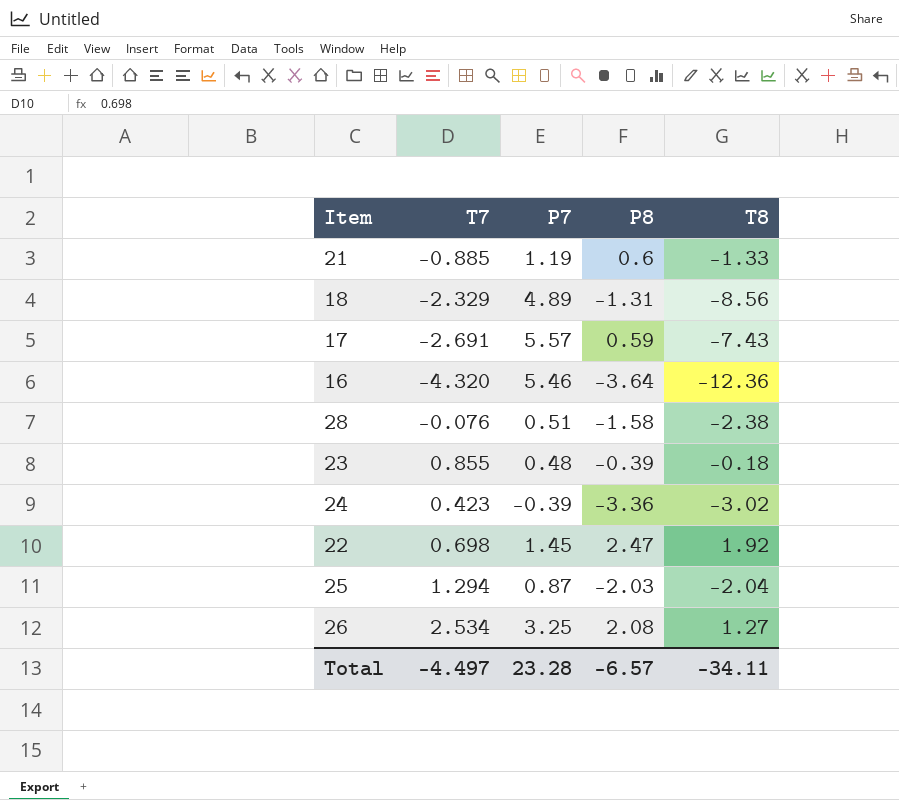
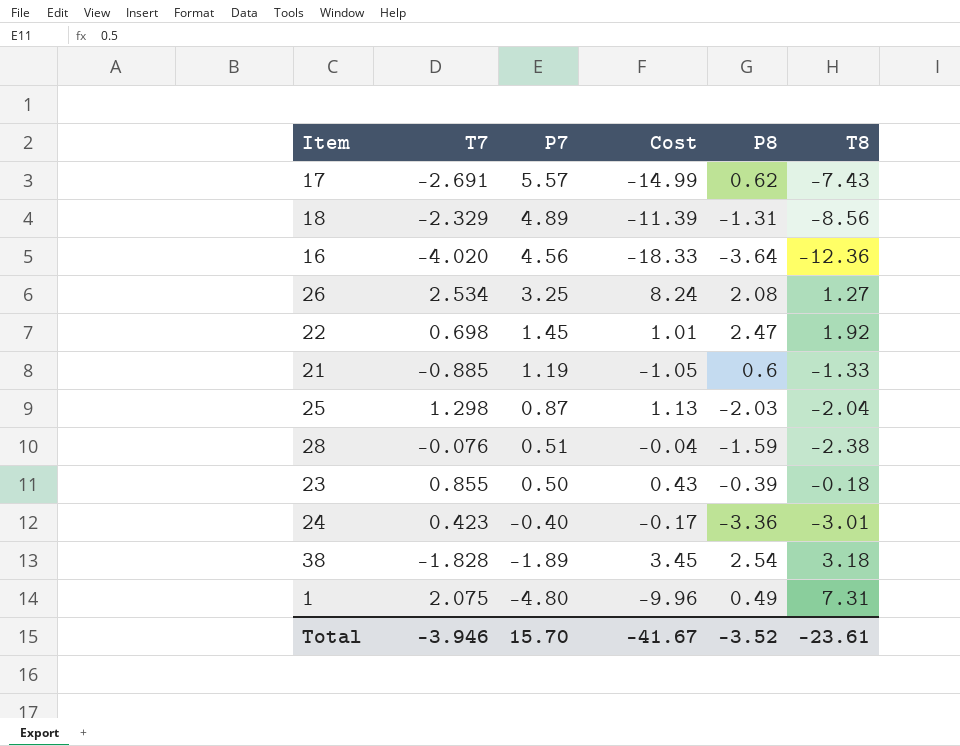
row order: none -> P7 descending
column Cost | formula: none -> [T7] * [P7]
17 | P8: 0.59 -> 0.62
16 | T7: -4.320 -> -4.020
16 | P7: 5.46 -> 4.56
25 | T7: 1.294 -> 1.298
28 | P8: -1.58 -> -1.59
23 | P7: 0.48 -> 0.50
24 | P7: -0.39 -> -0.40
24 | T8: -3.02 -> -3.01
row 38: none -> -1.828 | -1.89 | 3.45 | 2.54 | 3.18
row 1: none -> 2.075 | -4.80 | -9.96 | 0.49 | 7.31
Total | T7: -4.497 -> -3.946
Total | P7: 23.28 -> 15.70
Total | P8: -6.57 -> -3.52
Total | T8: -34.11 -> -23.61

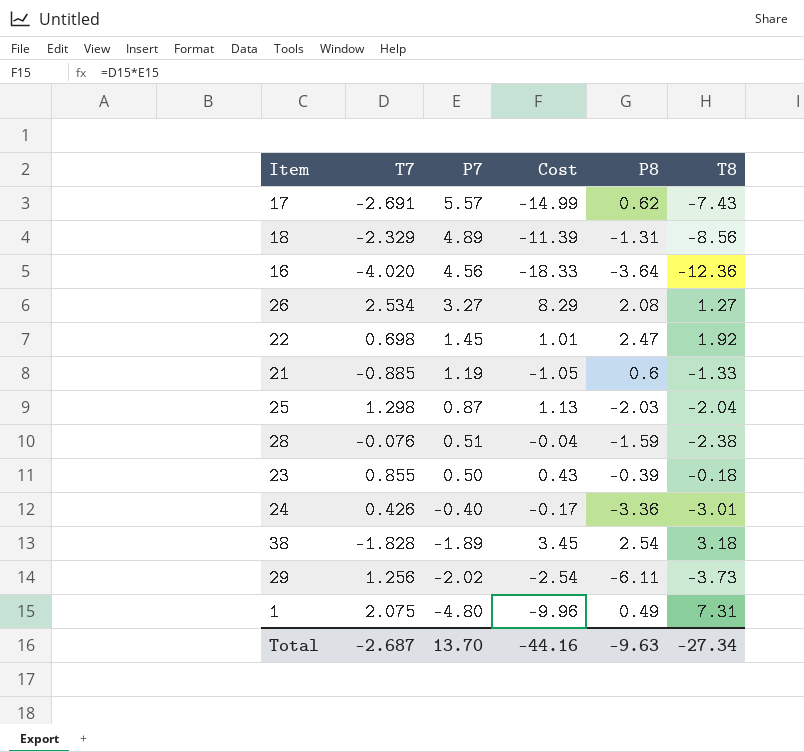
26 | P7: 3.25 -> 3.27
26 | Cost: 8.24 -> 8.29
24 | T7: 0.423 -> 0.426
row 29: none -> 1.256 | -2.02 | -2.54 | -6.11 | -3.73
Total | T7: -3.946 -> -2.687
Total | P7: 15.70 -> 13.70
Total | Cost: -41.67 -> -44.16
Total | P8: -3.52 -> -9.63
Total | T8: -23.61 -> -27.34

